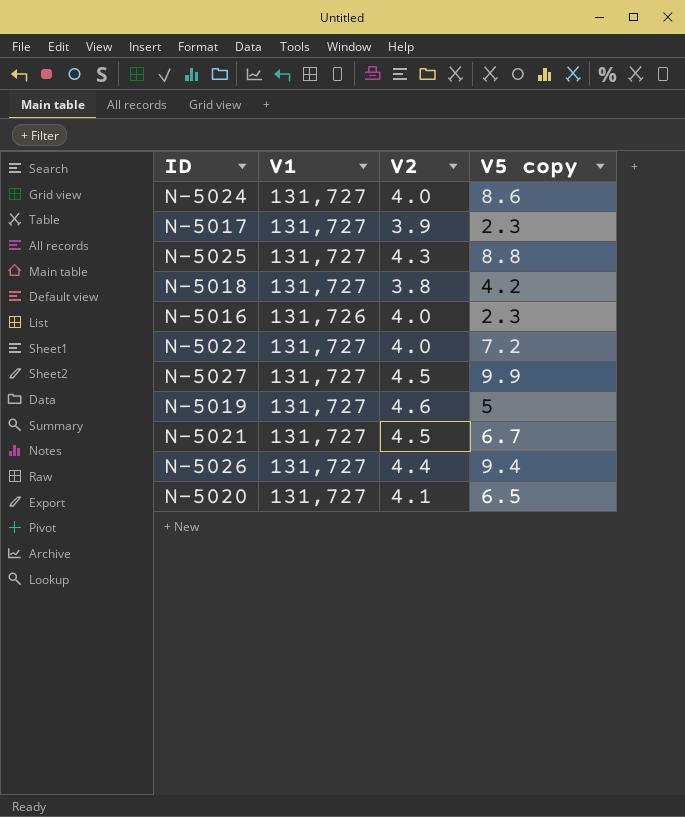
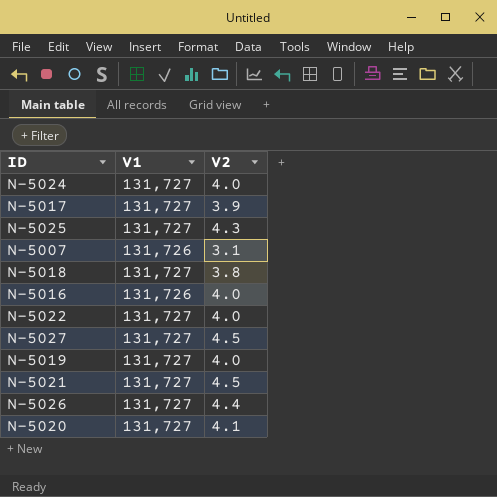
column V5 copy | position: 4 -> none
row N-5007: none -> 131,726 | 3.1
N-5019 | V2: 4.6 -> 4.0

